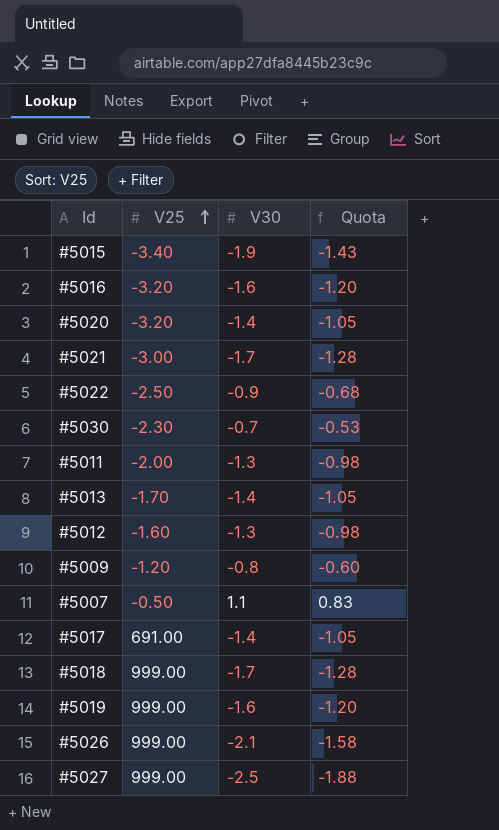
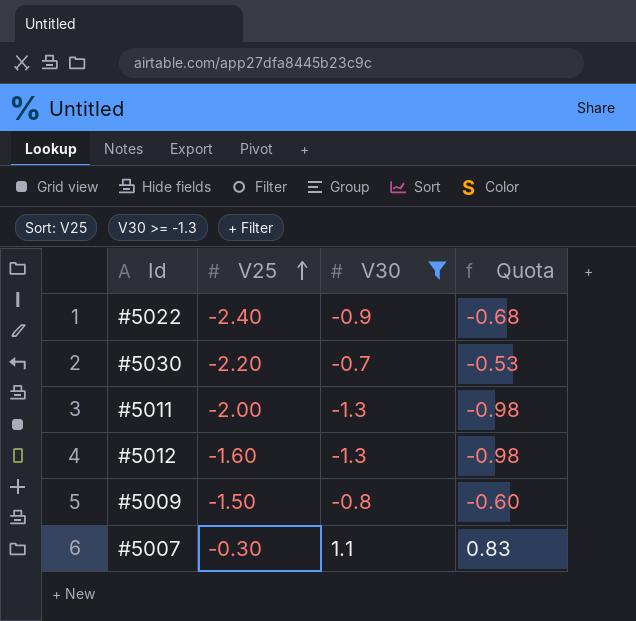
filter: none -> V30 >= -1.3
#5022 | V25: -2.50 -> -2.40
#5030 | V25: -2.30 -> -2.20
#5009 | V25: -1.20 -> -1.50
#5007 | V25: -0.50 -> -0.30

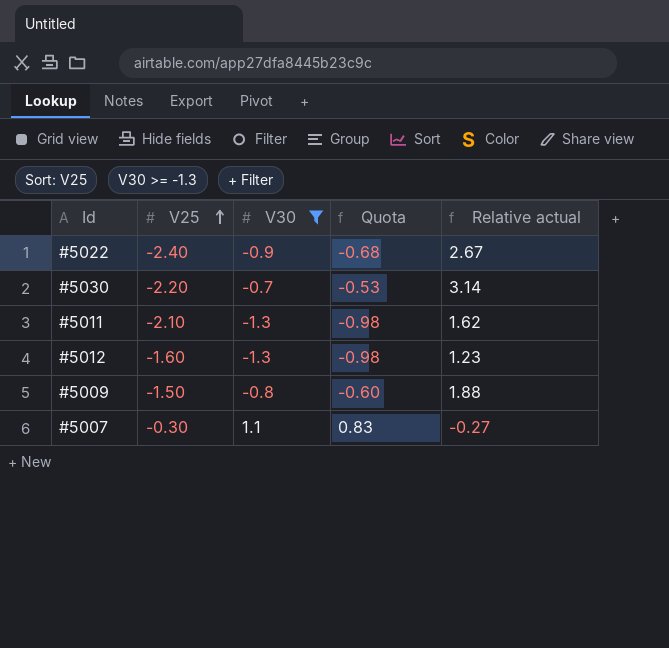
column Relative actual | formula: none -> [V25] / [V30]
#5011 | V25: -2.00 -> -2.10

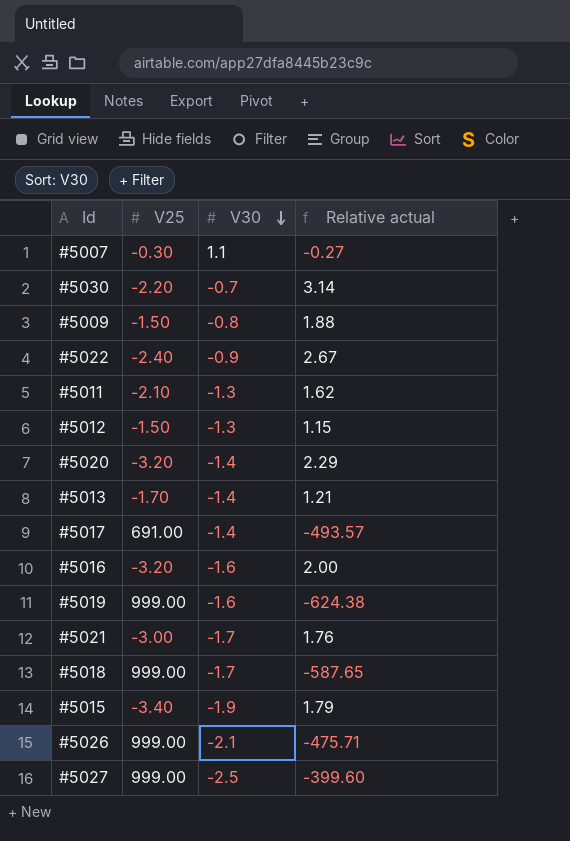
filter: V30 >= -1.3 -> none
row order: V25 ascending -> V30 descending
column Quota | formula: [V30] * 0.75 -> none
#5012 | V25: -1.60 -> -1.50
#5012 | Relative actual: 1.23 -> 1.15

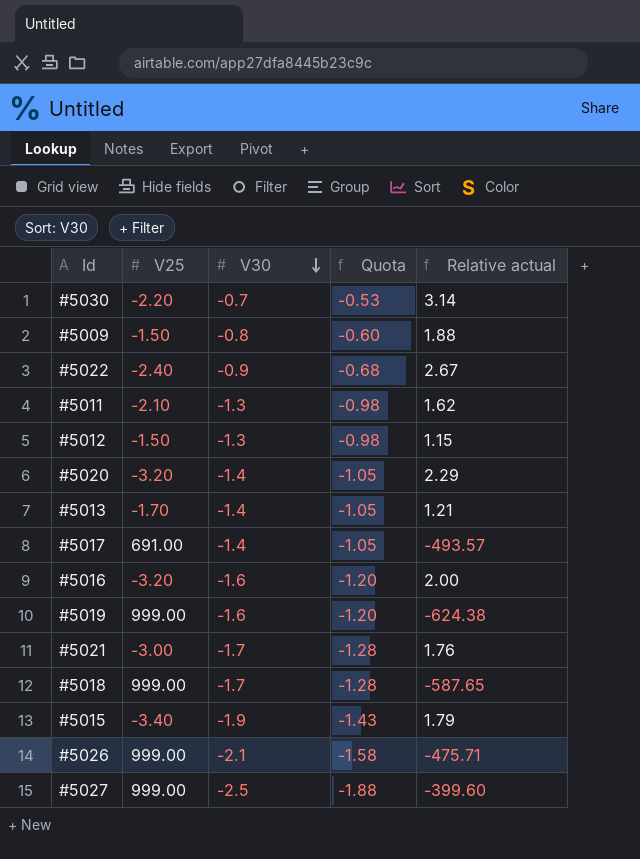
column Quota | formula: none -> [V30] * 0.75
row #5007: -0.30 | 1.1 | -0.27 -> none

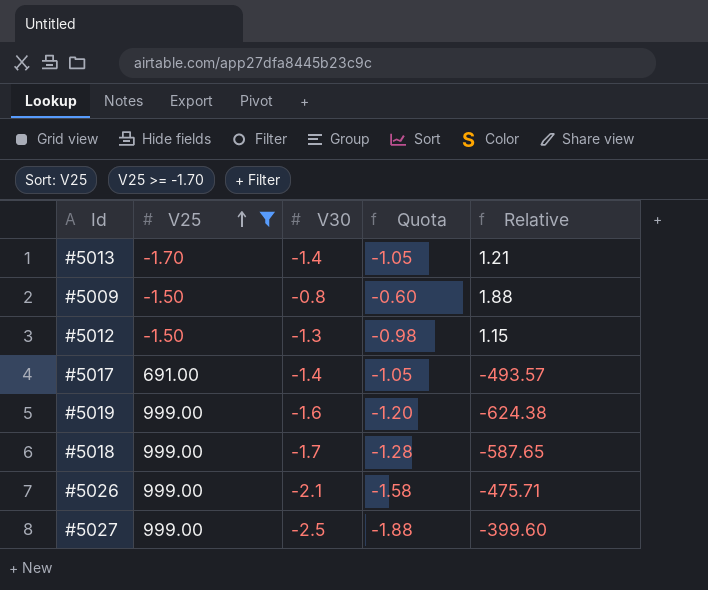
filter: none -> V25 >= -1.70
row order: V30 descending -> V25 ascending
column name: Relative actual -> Relative

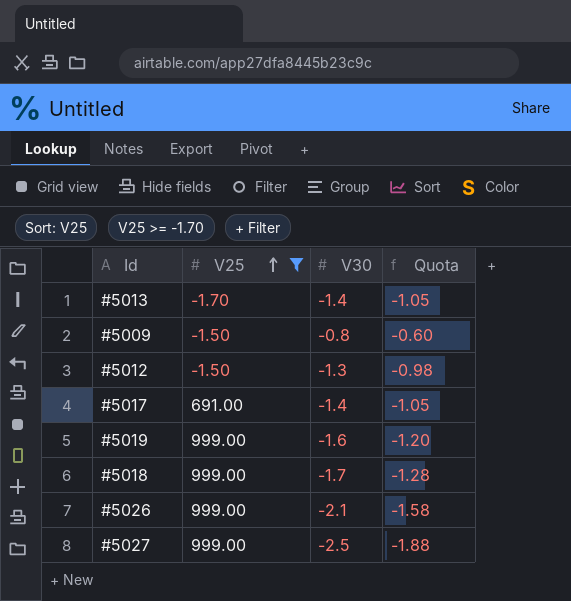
column Relative | formula: [V25] / [V30] -> none

